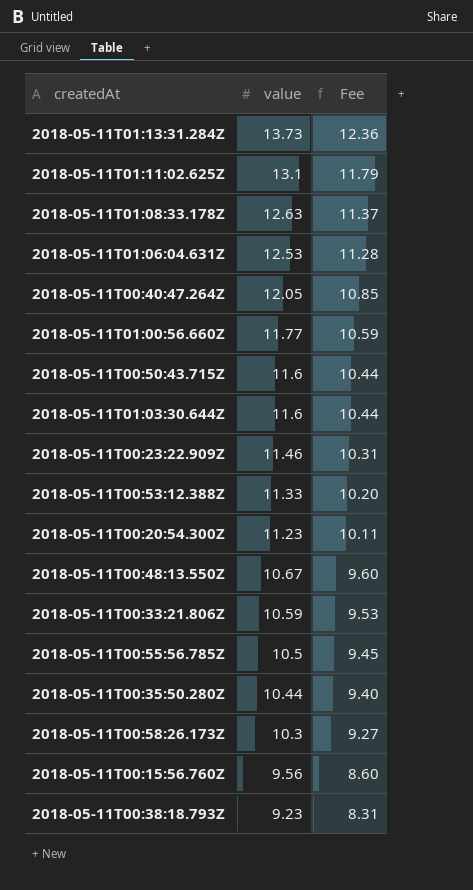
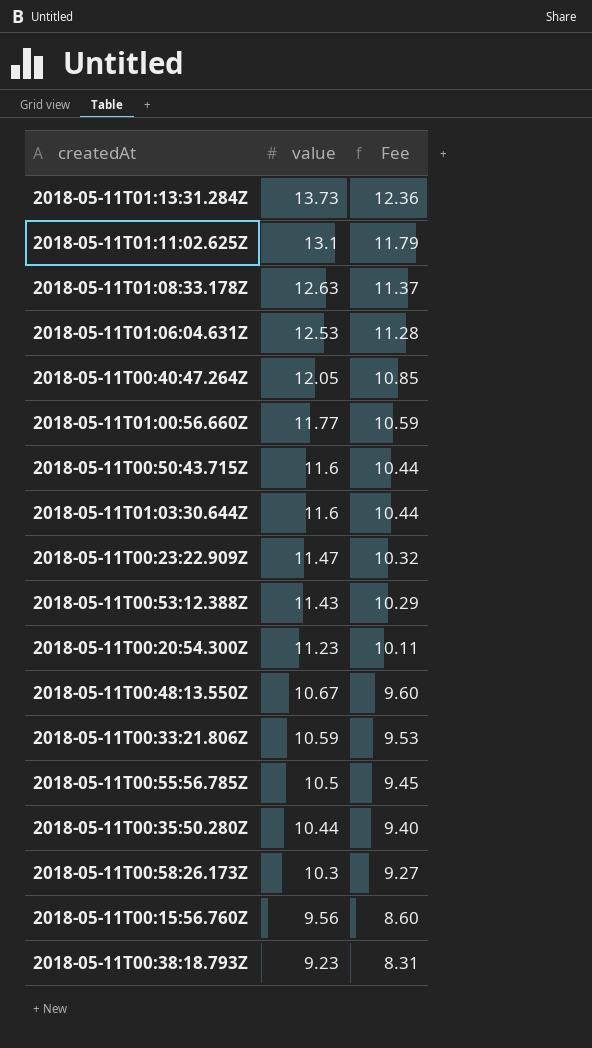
2018-05-11T00:23:22.909Z | value: 11.46 -> 11.47
2018-05-11T00:23:22.909Z | Fee: 10.31 -> 10.32
2018-05-11T00:53:12.388Z | value: 11.33 -> 11.43
2018-05-11T00:53:12.388Z | Fee: 10.20 -> 10.29

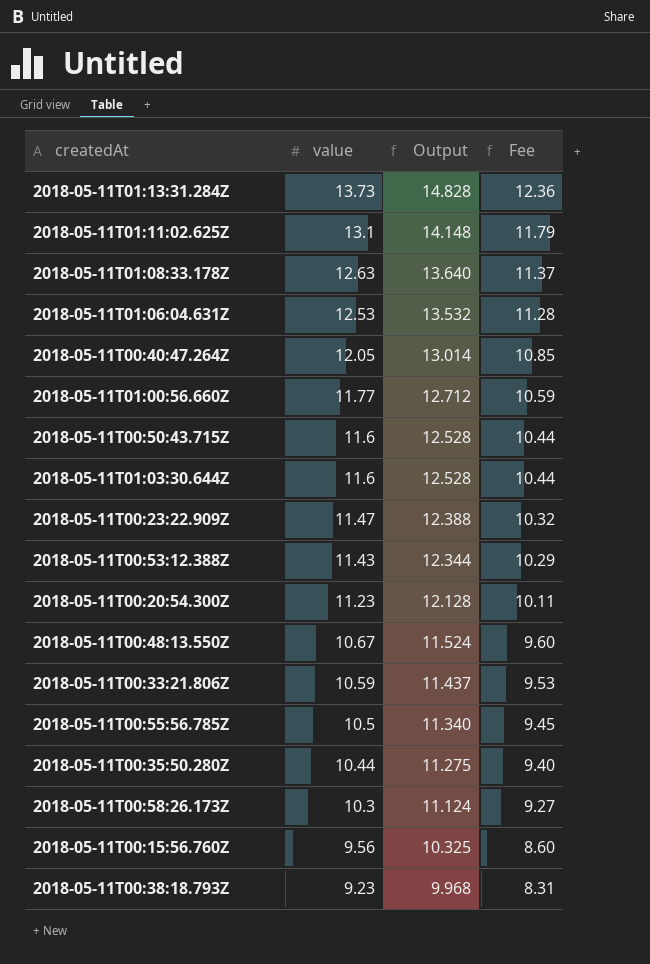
column Output | formula: none -> [value] * 1.08

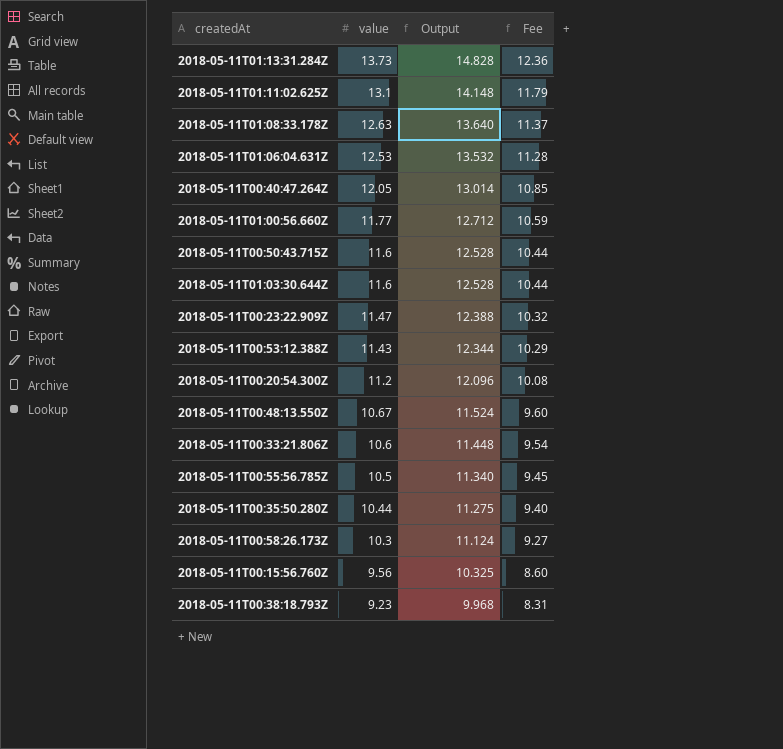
2018-05-11T00:20:54.300Z | value: 11.23 -> 11.2
2018-05-11T00:20:54.300Z | Output: 12.128 -> 12.096
2018-05-11T00:20:54.300Z | Fee: 10.11 -> 10.08
2018-05-11T00:33:21.806Z | value: 10.59 -> 10.6
2018-05-11T00:33:21.806Z | Output: 11.437 -> 11.448
2018-05-11T00:33:21.806Z | Fee: 9.53 -> 9.54

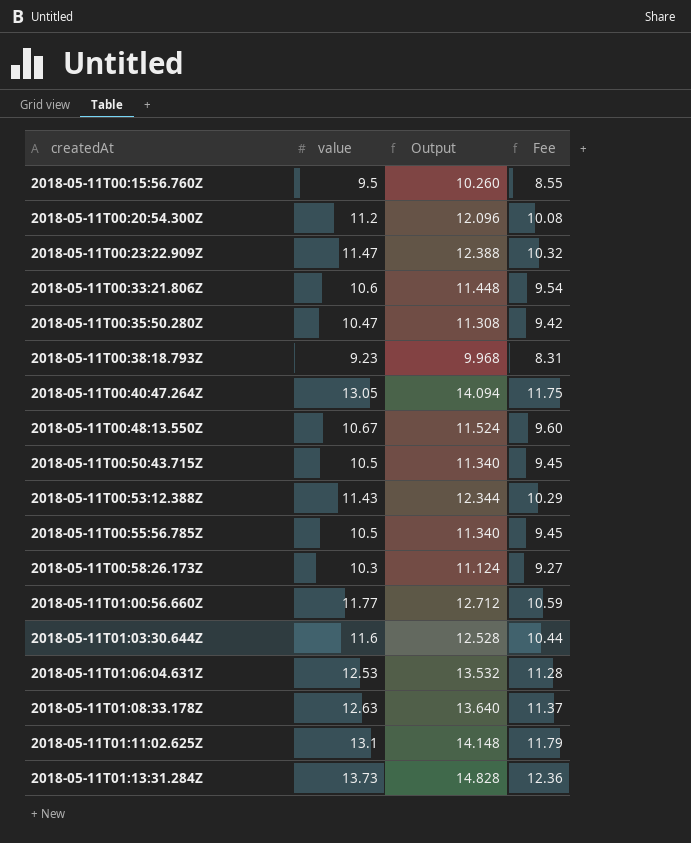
row order: value descending -> createdAt ascending
2018-05-11T00:15:56.760Z | value: 9.56 -> 9.5
2018-05-11T00:15:56.760Z | Output: 10.325 -> 10.260
2018-05-11T00:15:56.760Z | Fee: 8.60 -> 8.55
2018-05-11T00:35:50.280Z | value: 10.44 -> 10.47
2018-05-11T00:35:50.280Z | Output: 11.275 -> 11.308
2018-05-11T00:35:50.280Z | Fee: 9.40 -> 9.42
2018-05-11T00:40:47.264Z | value: 12.05 -> 13.05
2018-05-11T00:40:47.264Z | Output: 13.014 -> 14.094
2018-05-11T00:40:47.264Z | Fee: 10.85 -> 11.75
2018-05-11T00:50:43.715Z | value: 11.6 -> 10.5
2018-05-11T00:50:43.715Z | Output: 12.528 -> 11.340
2018-05-11T00:50:43.715Z | Fee: 10.44 -> 9.45

